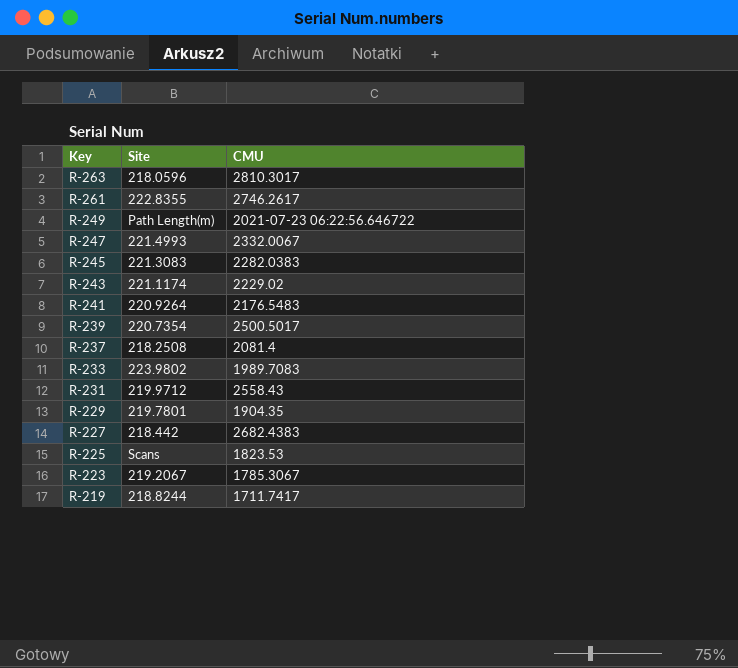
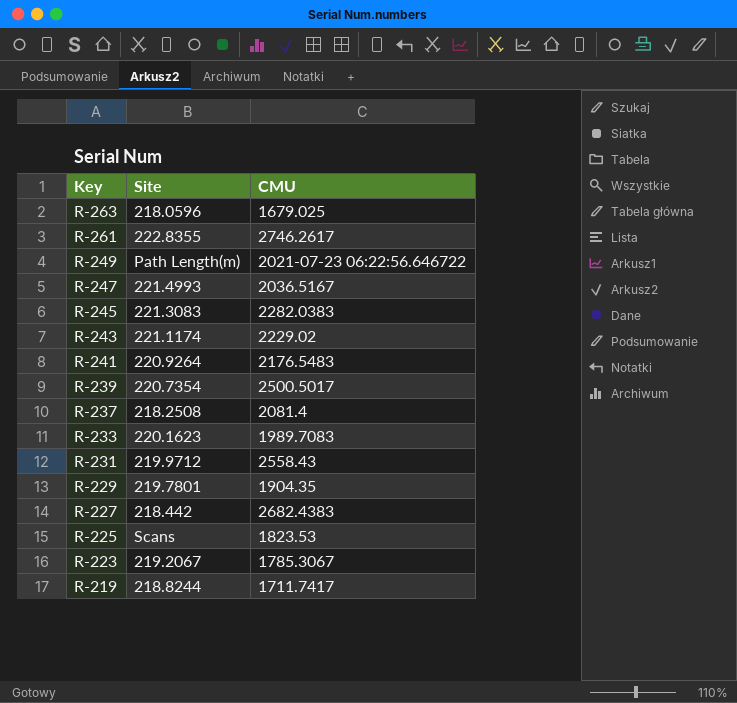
R-263 | CMU: 2810.3017 -> 1679.025
R-247 | CMU: 2332.0067 -> 2036.5167
R-233 | Site: 223.9802 -> 220.1623

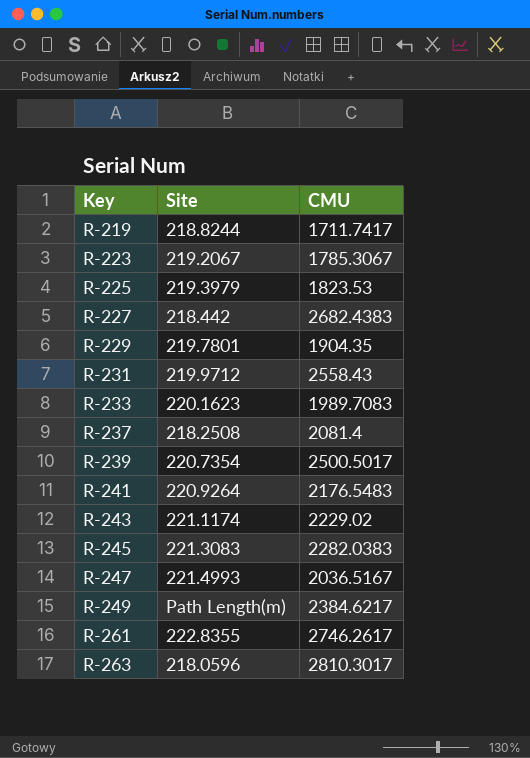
row order: Key descending -> Key ascending
R-225 | Site: Scans -> 219.3979
R-249 | CMU: 2021-07-23 06:22:56.646722 -> 2384.6217
R-263 | CMU: 1679.025 -> 2810.3017

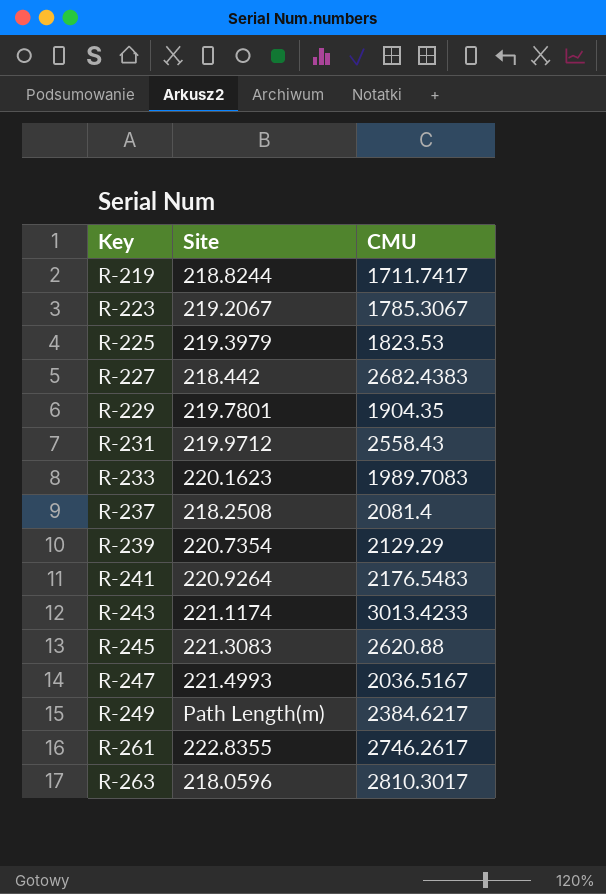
R-239 | CMU: 2500.5017 -> 2129.29
R-243 | CMU: 2229.02 -> 3013.4233
R-245 | CMU: 2282.0383 -> 2620.88

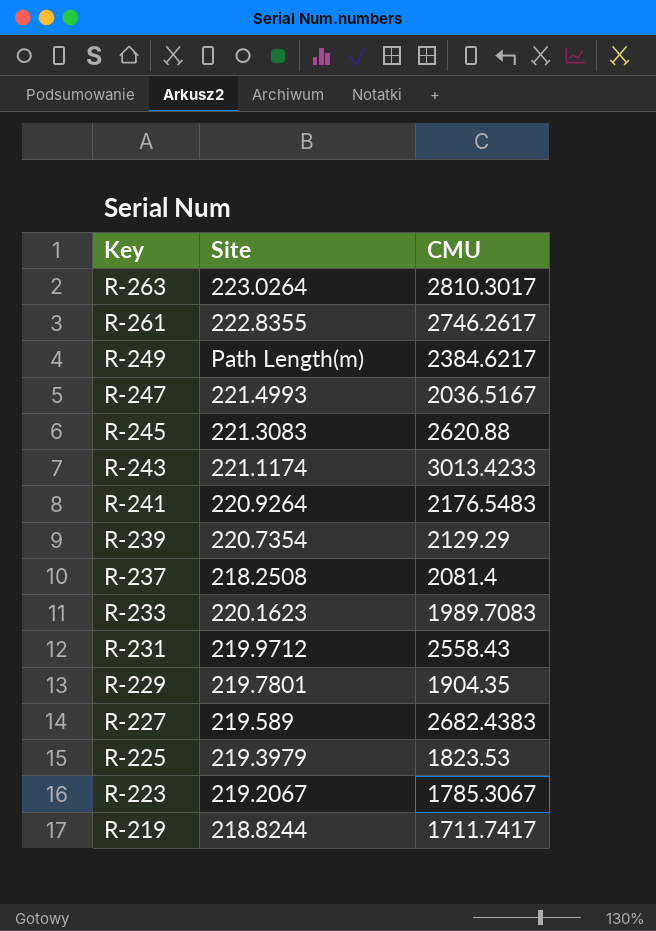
row order: Key ascending -> Key descending
R-263 | Site: 218.0596 -> 223.0264
R-227 | Site: 218.442 -> 219.589

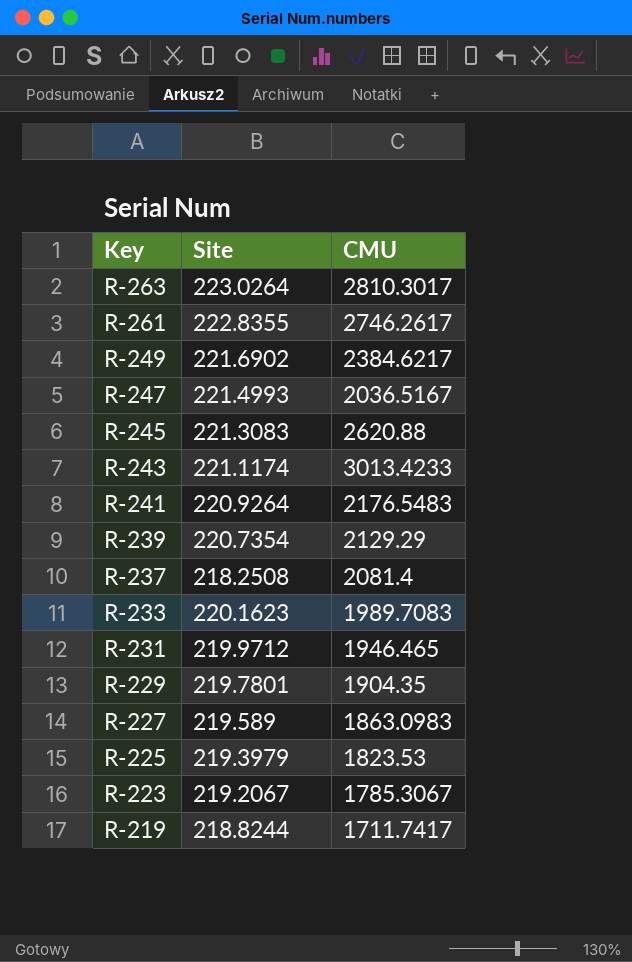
R-249 | Site: Path Length(m) -> 221.6902
R-231 | CMU: 2558.43 -> 1946.465
R-227 | CMU: 2682.4383 -> 1863.0983

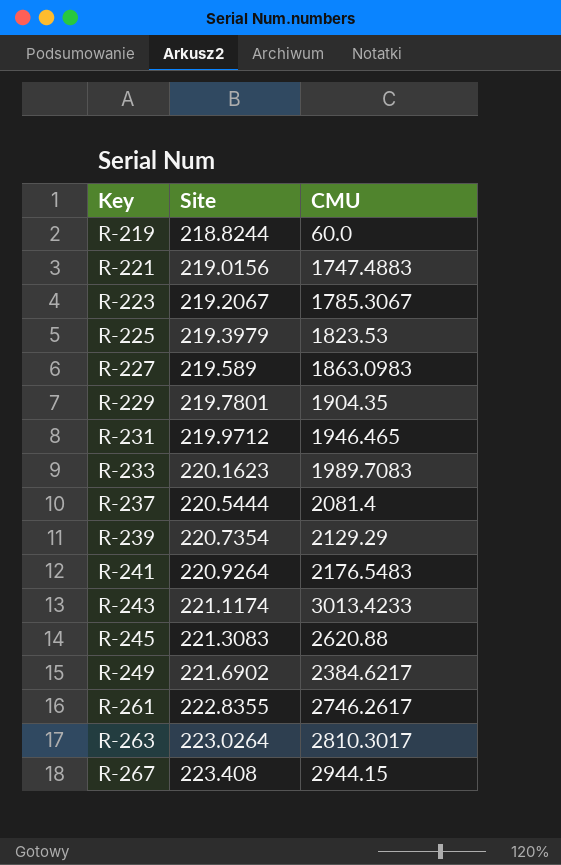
row order: Key descending -> Key ascending
row R-247: 221.4993 | 2036.5167 -> none
R-219 | CMU: 1711.7417 -> 60.0
row R-221: none -> 219.0156 | 1747.4883
R-237 | Site: 218.2508 -> 220.5444
row R-267: none -> 223.408 | 2944.15

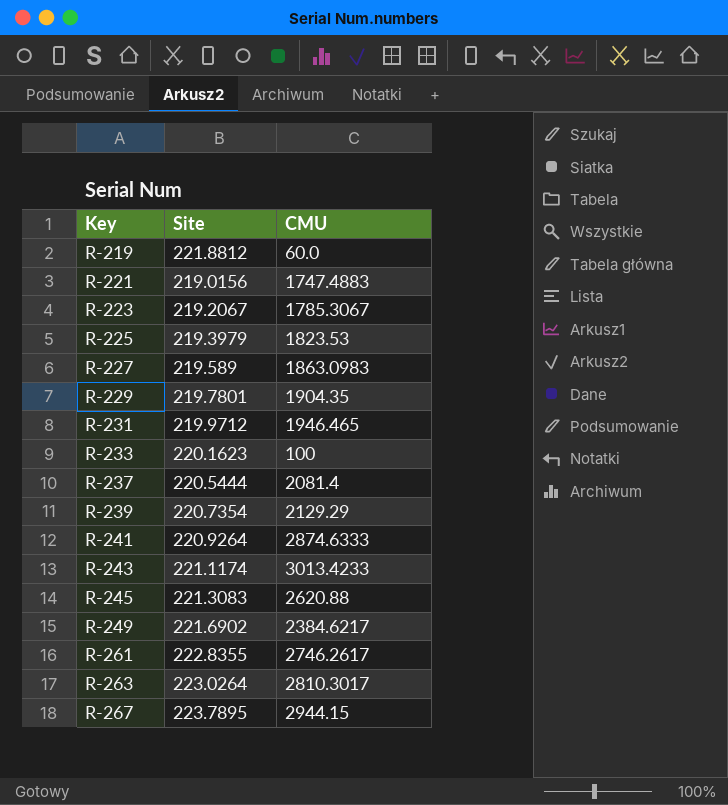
R-219 | Site: 218.8244 -> 221.8812
R-233 | CMU: 1989.7083 -> 100
R-241 | CMU: 2176.5483 -> 2874.6333
R-267 | Site: 223.408 -> 223.7895

